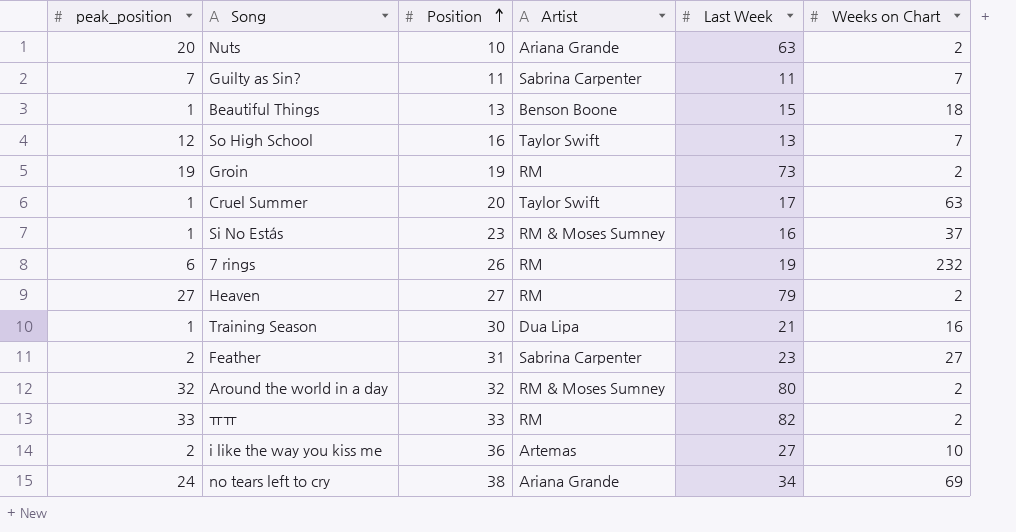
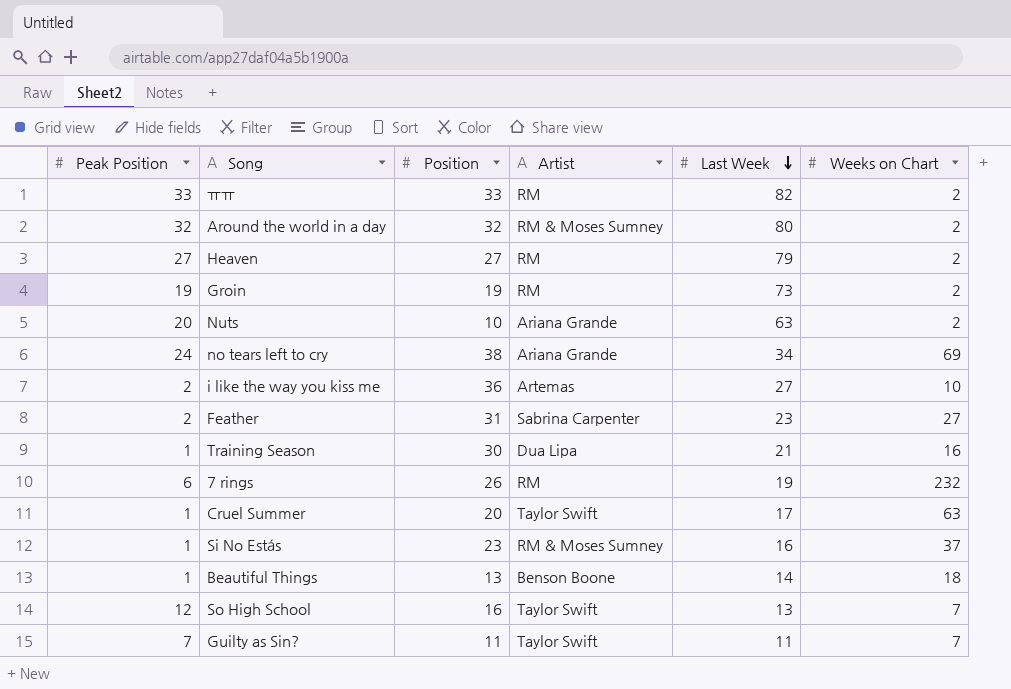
row order: Position ascending -> Last Week descending
column name: peak_position -> Peak Position
Beautiful Things | Last Week: 15 -> 14
Guilty as Sin? | Artist: Sabrina Carpenter -> Taylor Swift

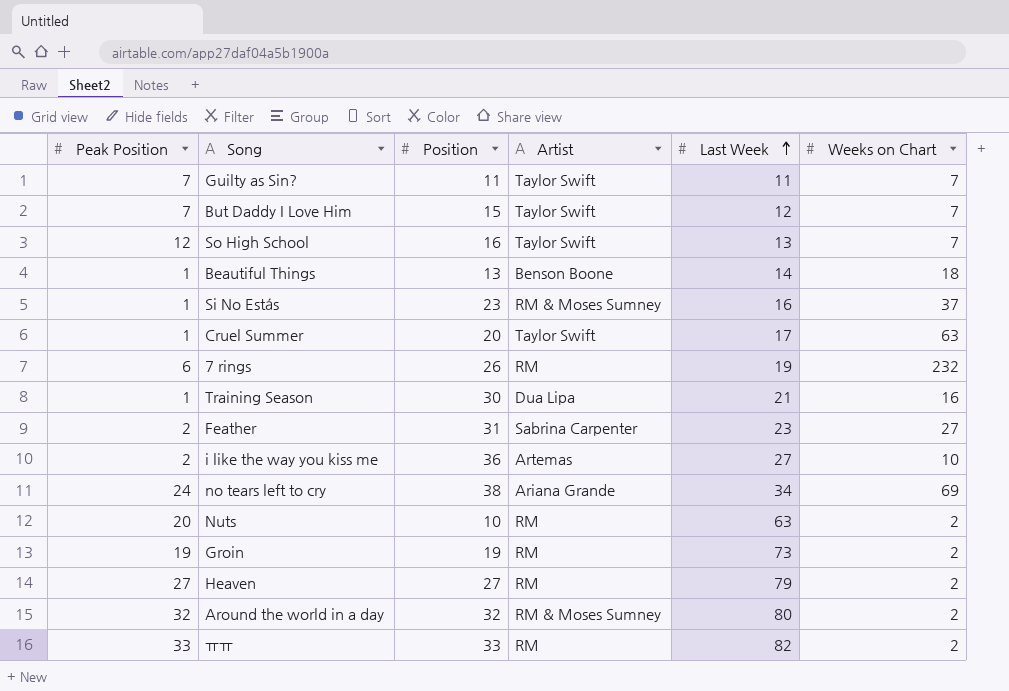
row order: Last Week descending -> Last Week ascending
row But Daddy I Love Him: none -> 7 | 15 | Taylor Swift | 12 | 7
Nuts | Artist: Ariana Grande -> RM

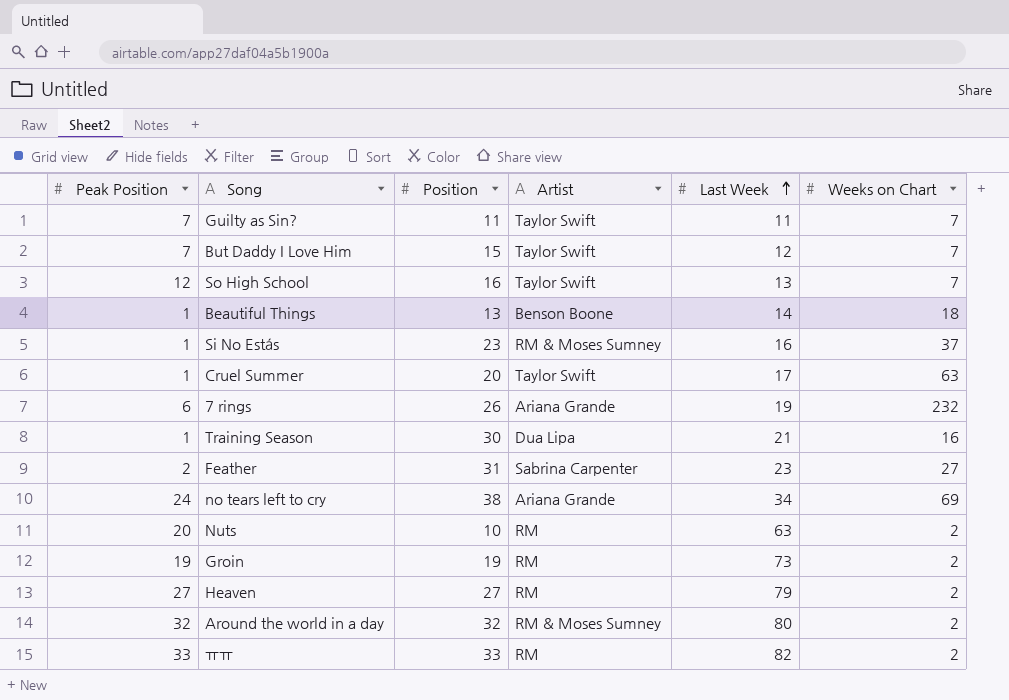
row i like the way you kiss me: 2 | 36 | Artemas | 27 | 10 -> none
7 rings | Artist: RM -> Ariana Grande

